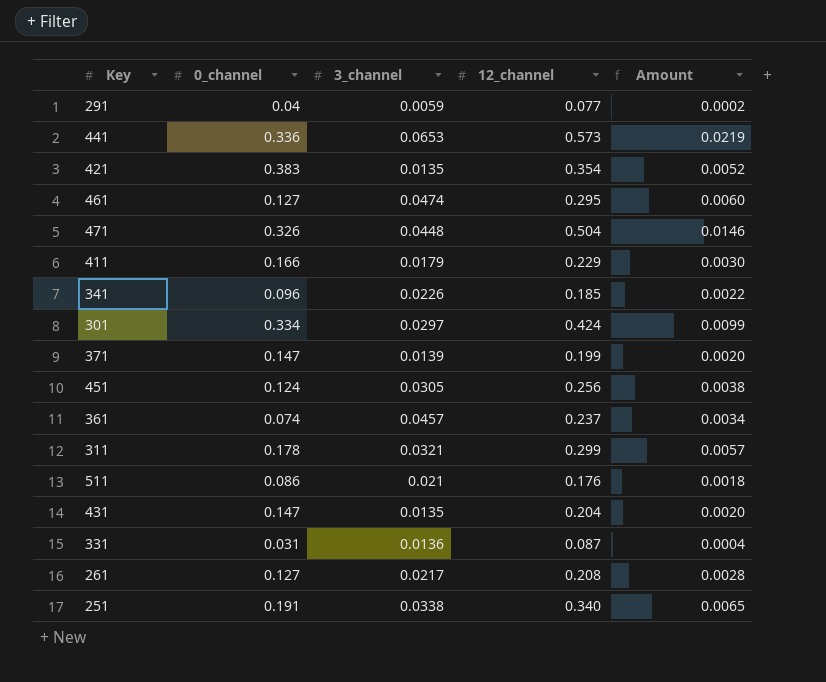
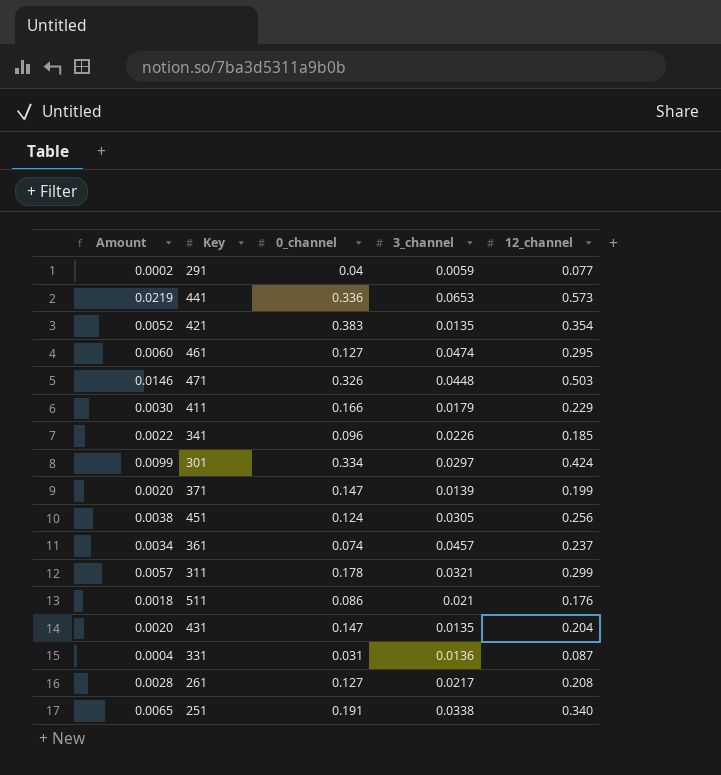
column Amount | position: 5 -> 1
471 | 12_channel: 0.504 -> 0.503

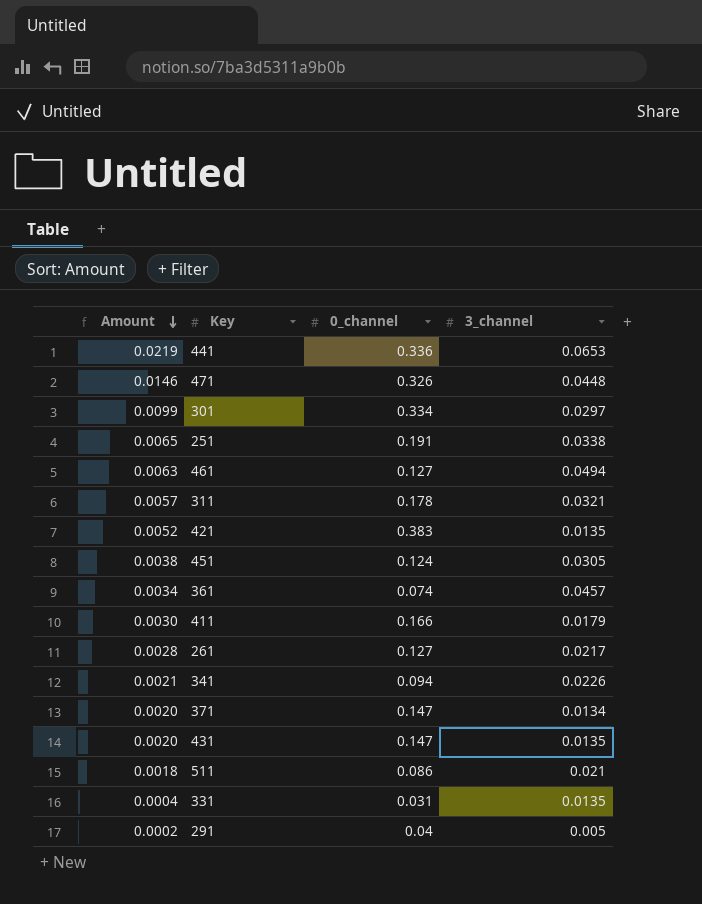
row order: none -> Amount descending
column 12_channel | position: 5 -> none
461 | Amount: 0.0060 -> 0.0063
461 | 3_channel: 0.0474 -> 0.0494
341 | Amount: 0.0022 -> 0.0021
341 | 0_channel: 0.096 -> 0.094
371 | 3_channel: 0.0139 -> 0.0134
331 | 3_channel: 0.0136 -> 0.0135
291 | 3_channel: 0.0059 -> 0.005

